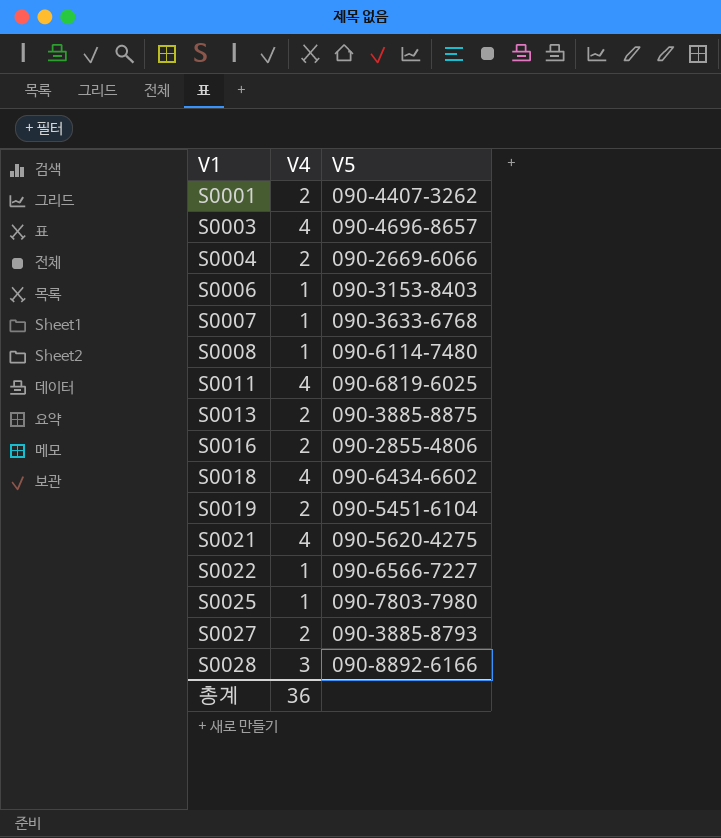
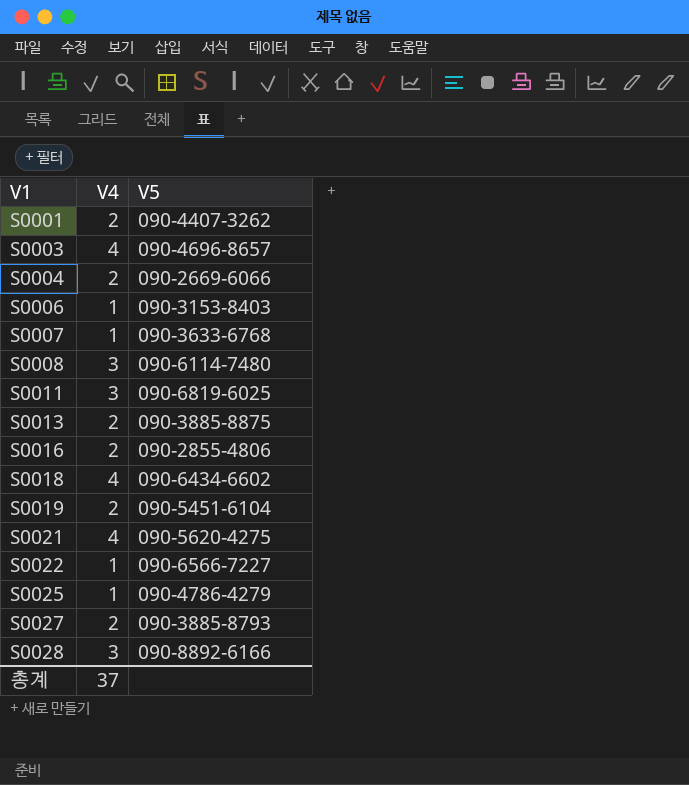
S0008 | V4: 1 -> 3
S0011 | V4: 4 -> 3
S0025 | V5: 090-7803-7980 -> 090-4786-4279
총계 | V4: 36 -> 37

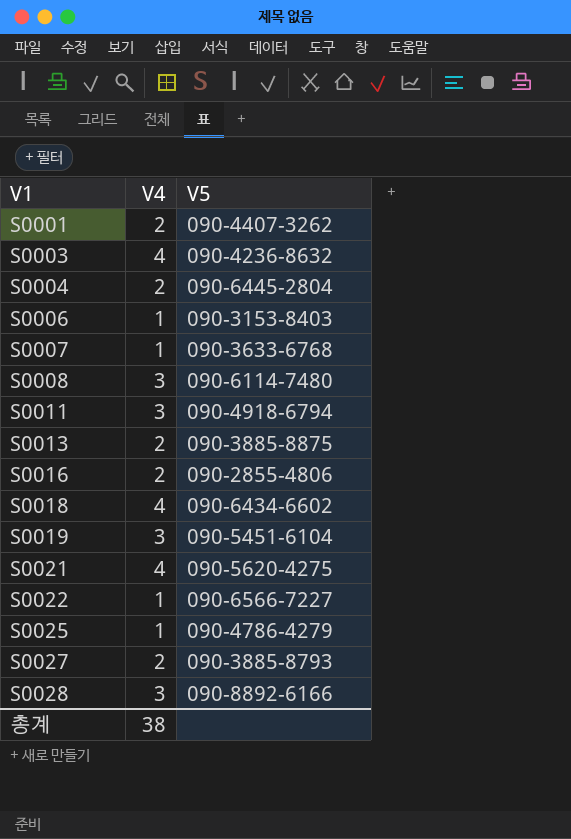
S0003 | V5: 090-4696-8657 -> 090-4236-8632
S0004 | V5: 090-2669-6066 -> 090-6445-2804
S0011 | V5: 090-6819-6025 -> 090-4918-6794
S0019 | V4: 2 -> 3
총계 | V4: 37 -> 38

